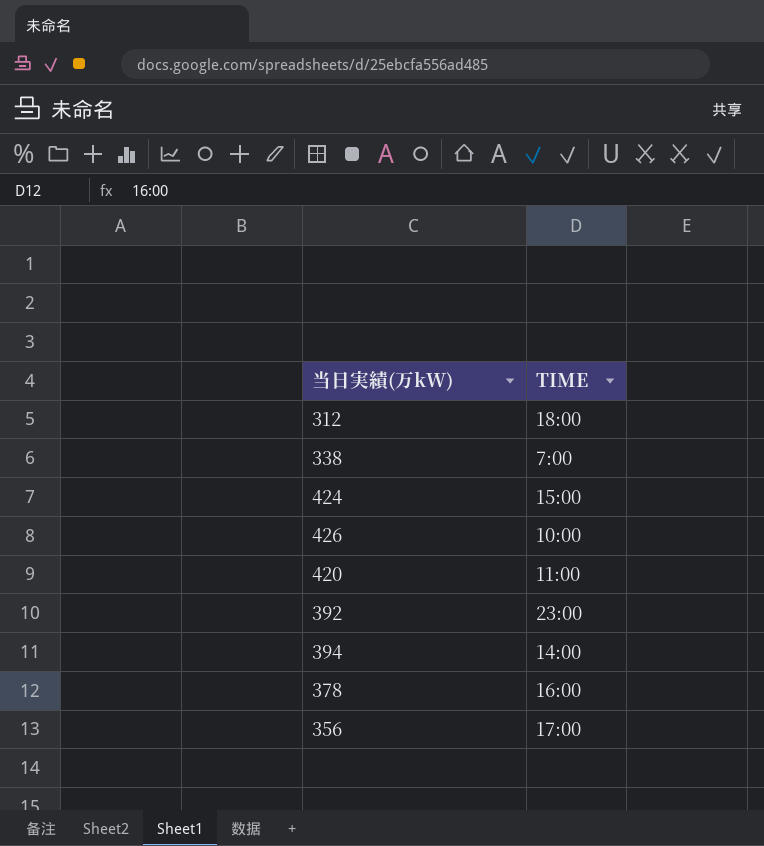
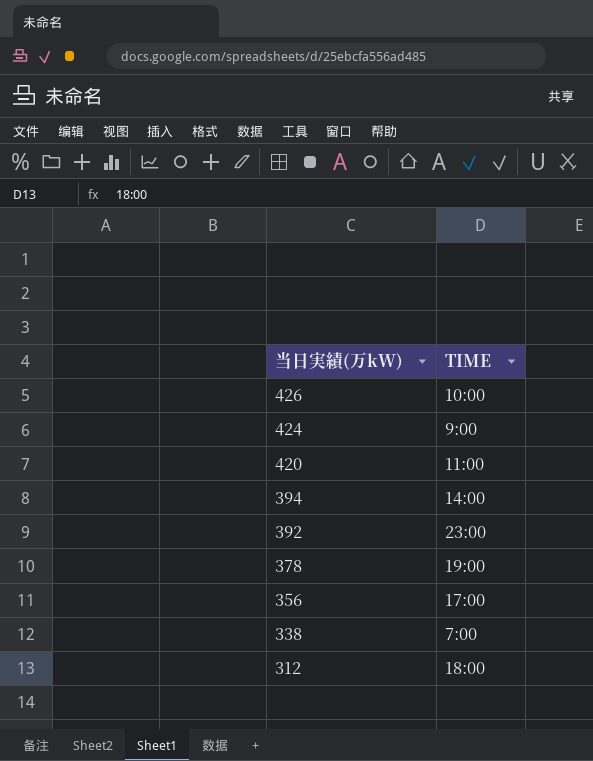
row order: none -> 当日実績(万kW) descending
424 | TIME: 15:00 -> 9:00
378 | TIME: 16:00 -> 19:00

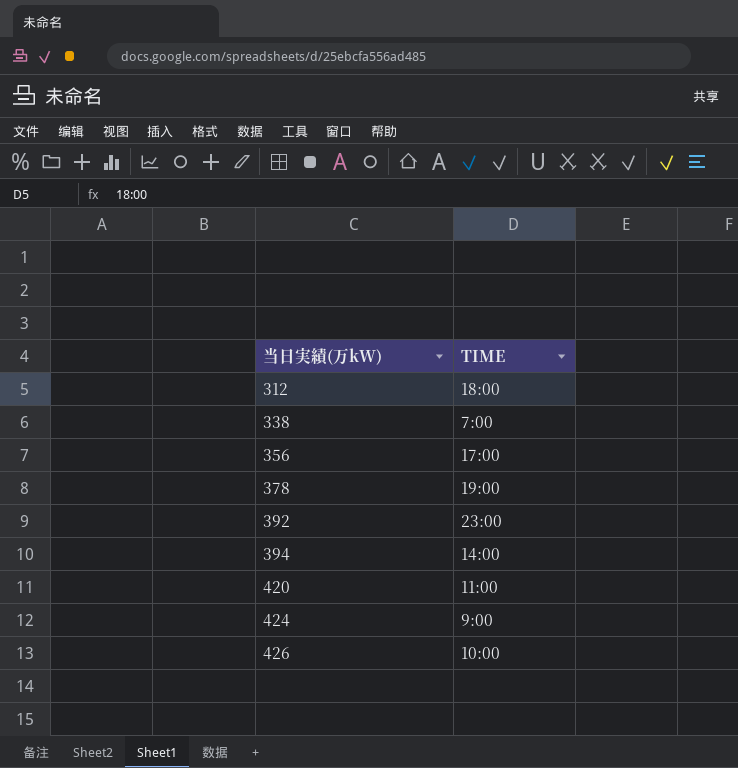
row order: 当日実績(万kW) descending -> 当日実績(万kW) ascending

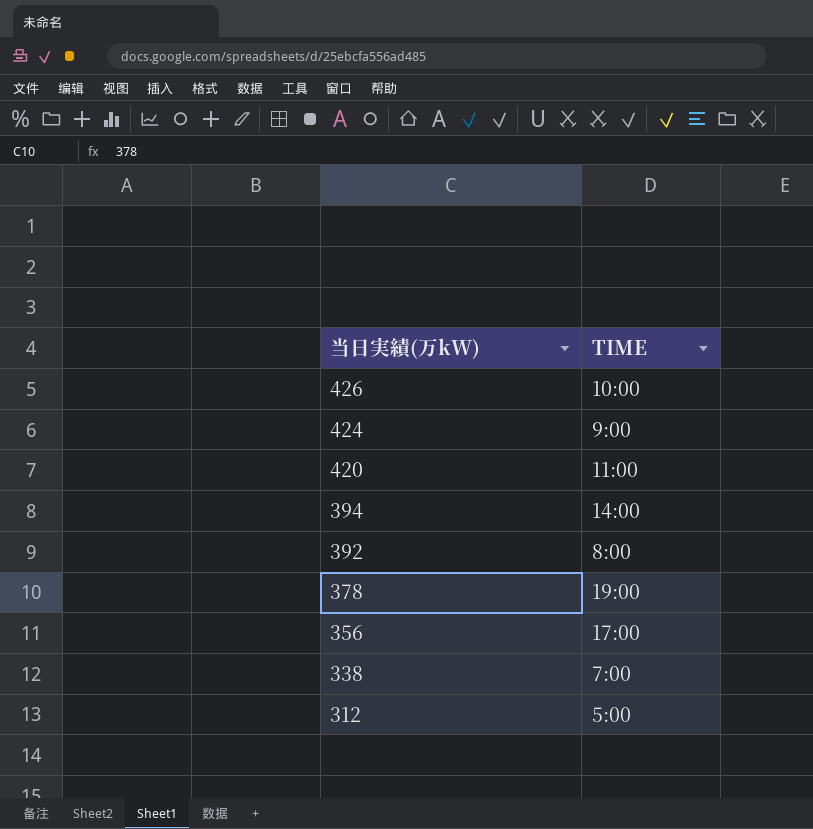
row order: 当日実績(万kW) ascending -> 当日実績(万kW) descending
392 | TIME: 23:00 -> 8:00
312 | TIME: 18:00 -> 5:00

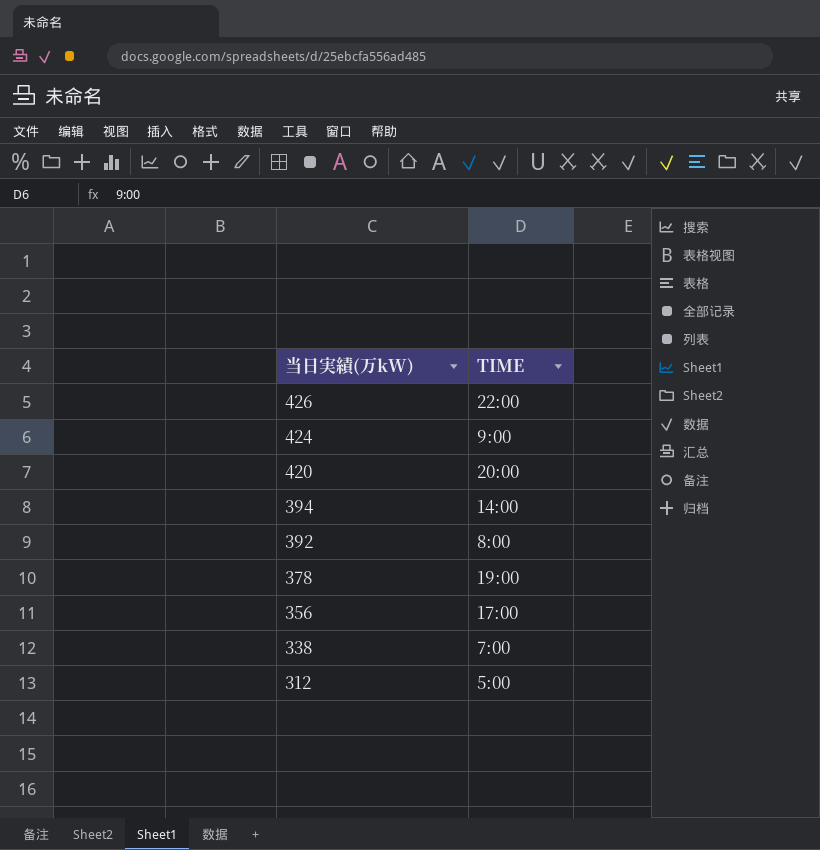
426 | TIME: 10:00 -> 22:00
420 | TIME: 11:00 -> 20:00

